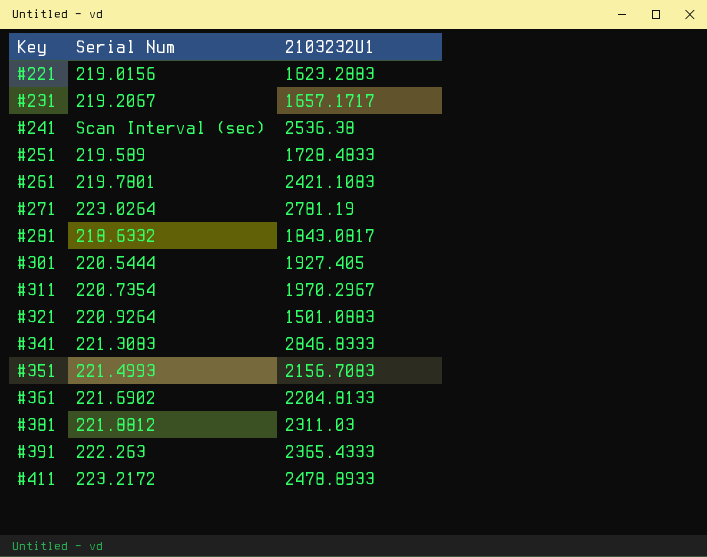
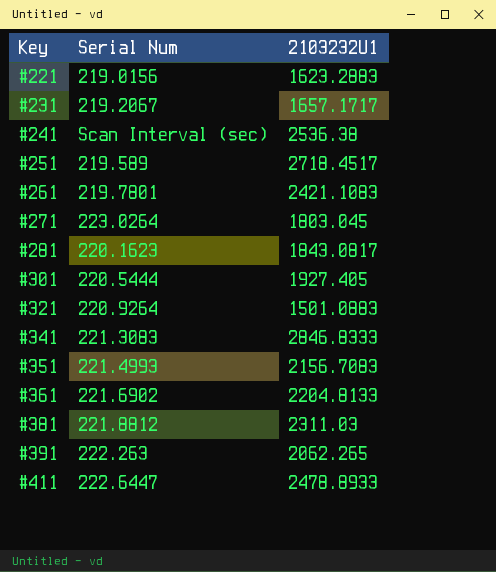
row #311: 220.7354 | 1970.2967 -> none
#251 | 2103232U1: 1728.4833 -> 2718.4517
#271 | 2103232U1: 2781.19 -> 1803.045
#281 | Serial Num: 218.6332 -> 220.1623
#391 | 2103232U1: 2365.4333 -> 2062.265
#411 | Serial Num: 223.2172 -> 222.6447

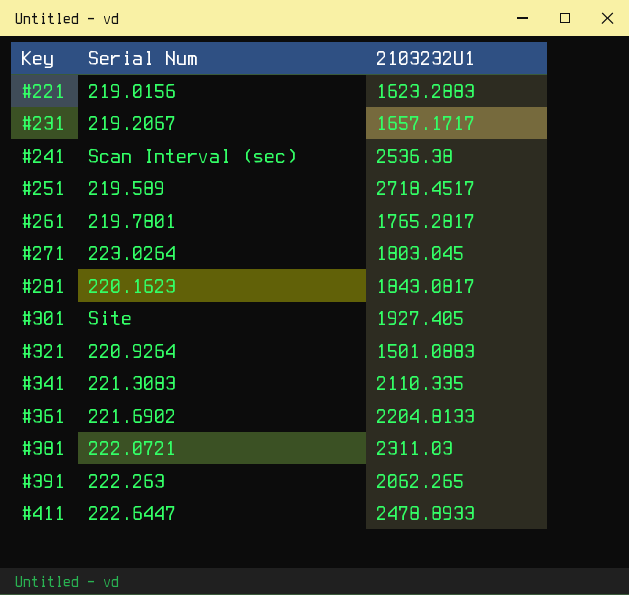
row #351: 221.4993 | 2156.7083 -> none
#261 | 2103232U1: 2421.1083 -> 1765.2817
#301 | Serial Num: 220.5444 -> Site
#341 | 2103232U1: 2846.8333 -> 2110.335
#381 | Serial Num: 221.8812 -> 222.0721

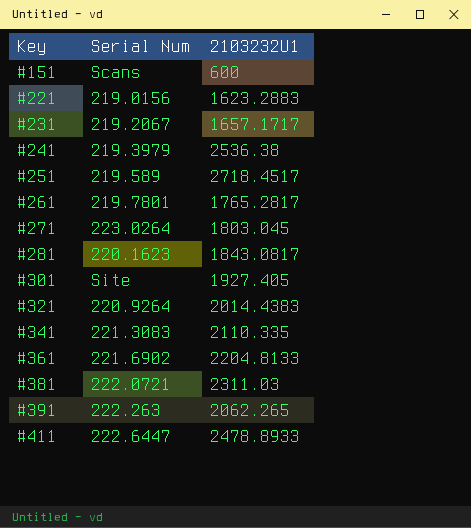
row #151: none -> Scans | 600
#241 | Serial Num: Scan Interval (sec) -> 219.3979
#321 | 2103232U1: 1501.0883 -> 2014.4383

